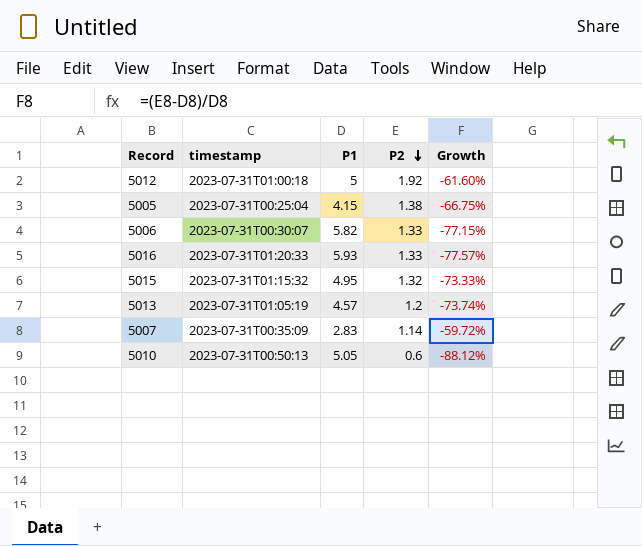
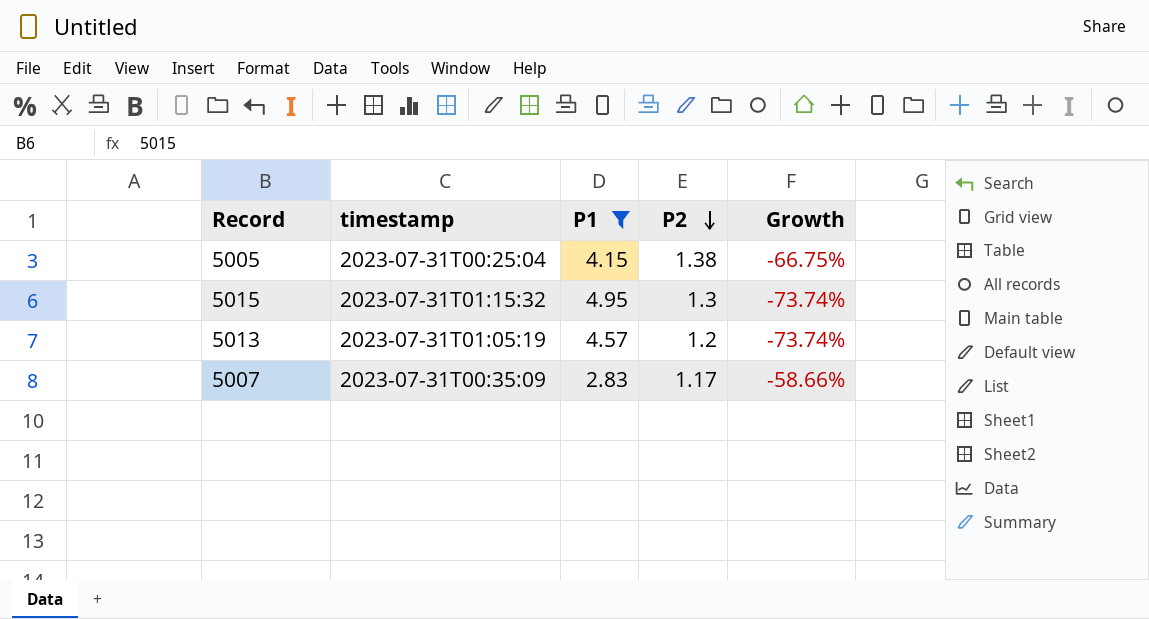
filter: none -> P1 <= 4.95
5015 | P2: 1.32 -> 1.3
5015 | Growth: -73.33% -> -73.74%
5007 | P2: 1.14 -> 1.17
5007 | Growth: -59.72% -> -58.66%

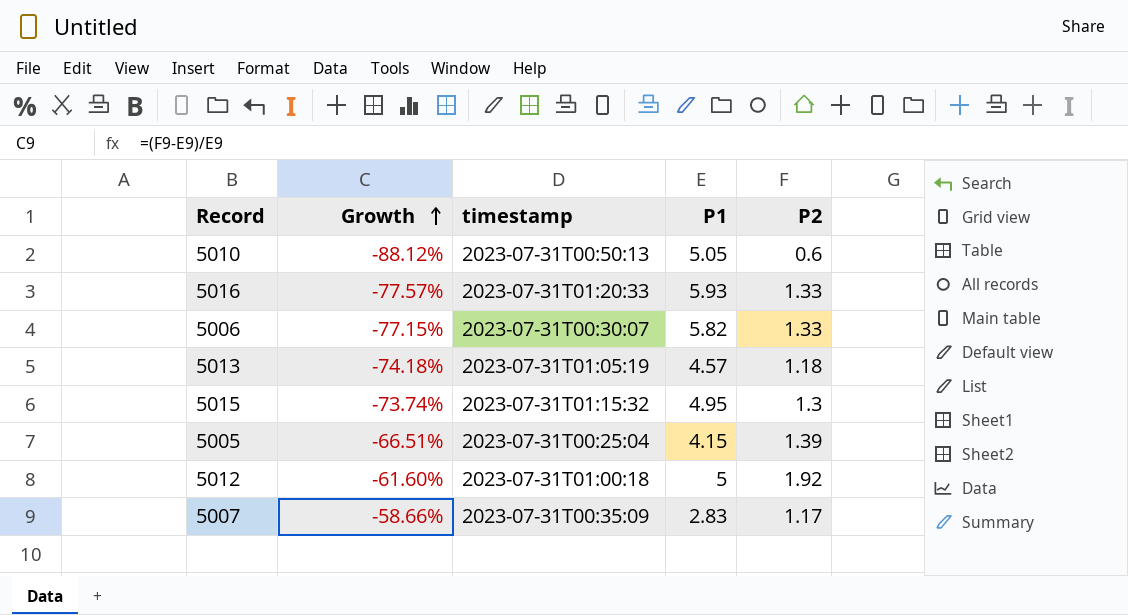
filter: P1 <= 4.95 -> none
row order: P2 descending -> Growth ascending
column Growth | position: 5 -> 2
5013 | Growth: -73.74% -> -74.18%
5013 | P2: 1.2 -> 1.18
5005 | Growth: -66.75% -> -66.51%
5005 | P2: 1.38 -> 1.39

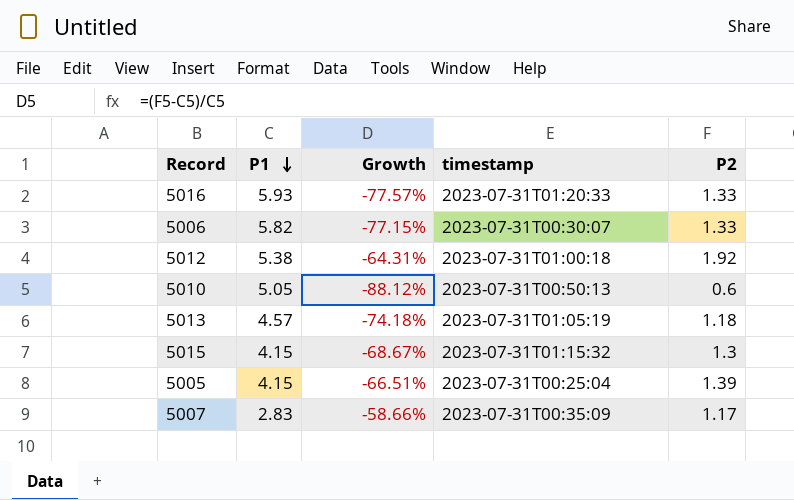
row order: Growth ascending -> P1 descending
column P1 | position: 4 -> 2
5012 | P1: 5 -> 5.38
5012 | Growth: -61.60% -> -64.31%
5015 | P1: 4.95 -> 4.15
5015 | Growth: -73.74% -> -68.67%

